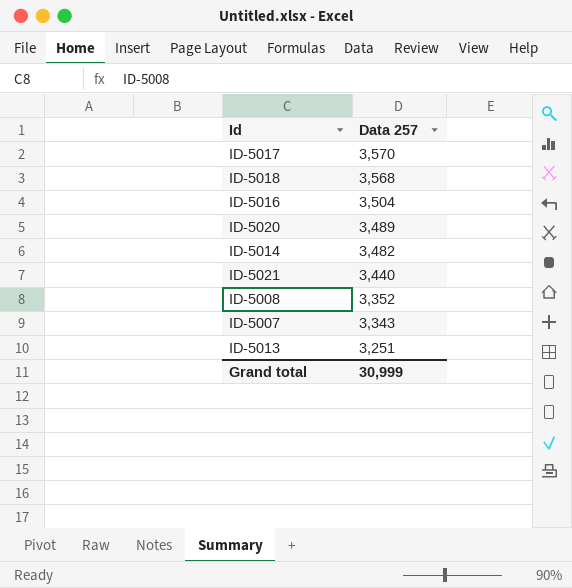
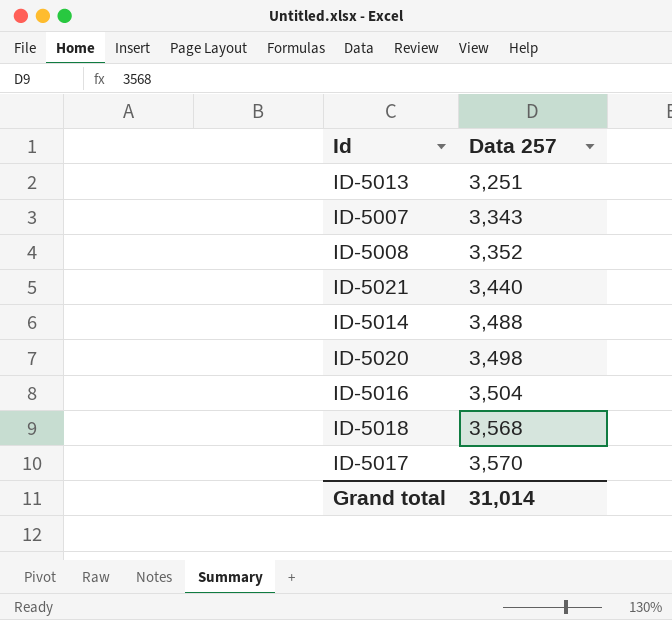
row order: Data 257 descending -> Data 257 ascending
ID-5014 | Data 257: 3,482 -> 3,488
ID-5020 | Data 257: 3,489 -> 3,498
Grand total | Data 257: 30,999 -> 31,014

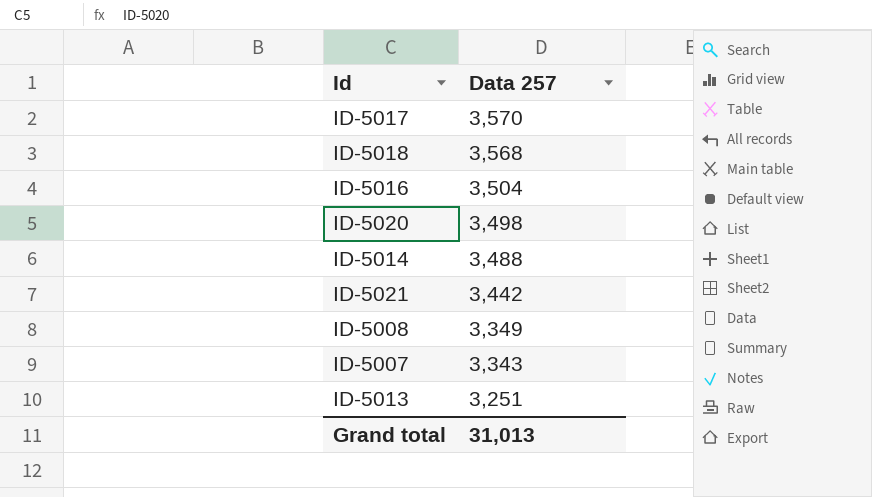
row order: Data 257 ascending -> Data 257 descending
ID-5021 | Data 257: 3,440 -> 3,442
ID-5008 | Data 257: 3,352 -> 3,349
Grand total | Data 257: 31,014 -> 31,013

